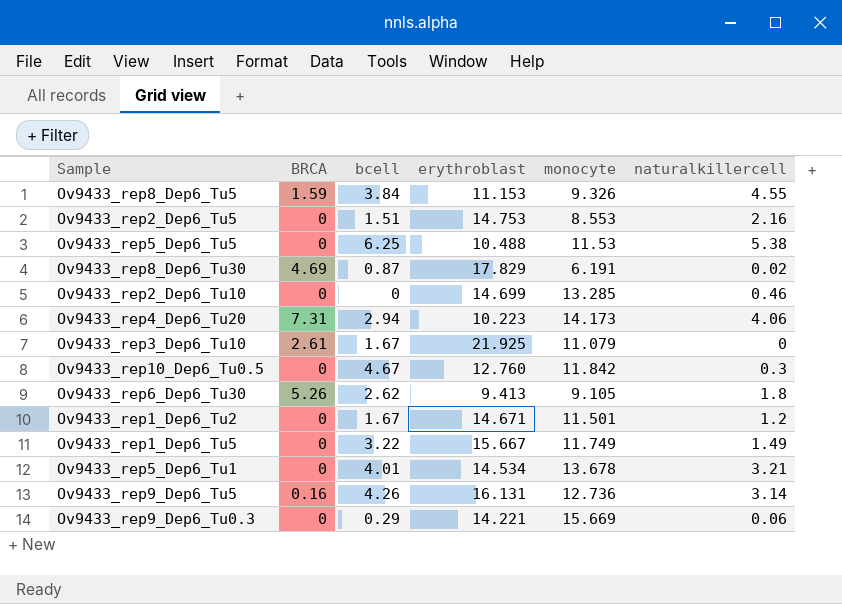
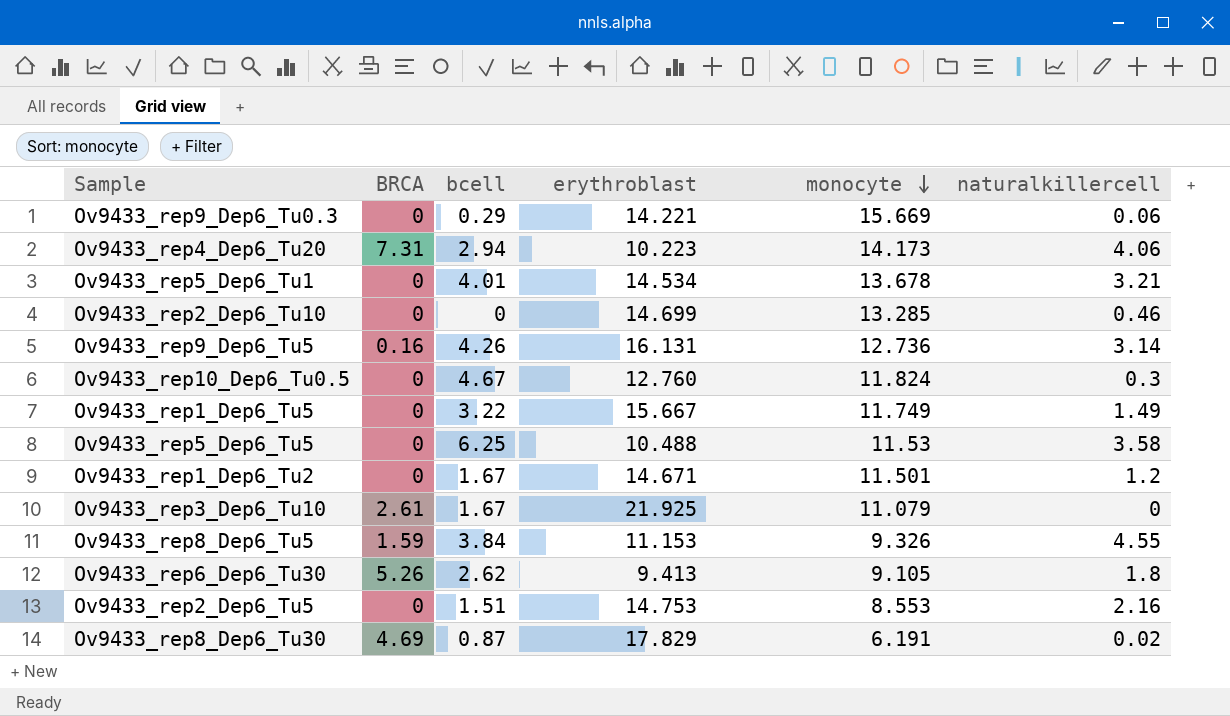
row order: none -> monocyte descending
Ov9433_rep10_Dep6_Tu0.5 | monocyte: 11.842 -> 11.824
Ov9433_rep5_Dep6_Tu5 | naturalkillercell: 5.38 -> 3.58

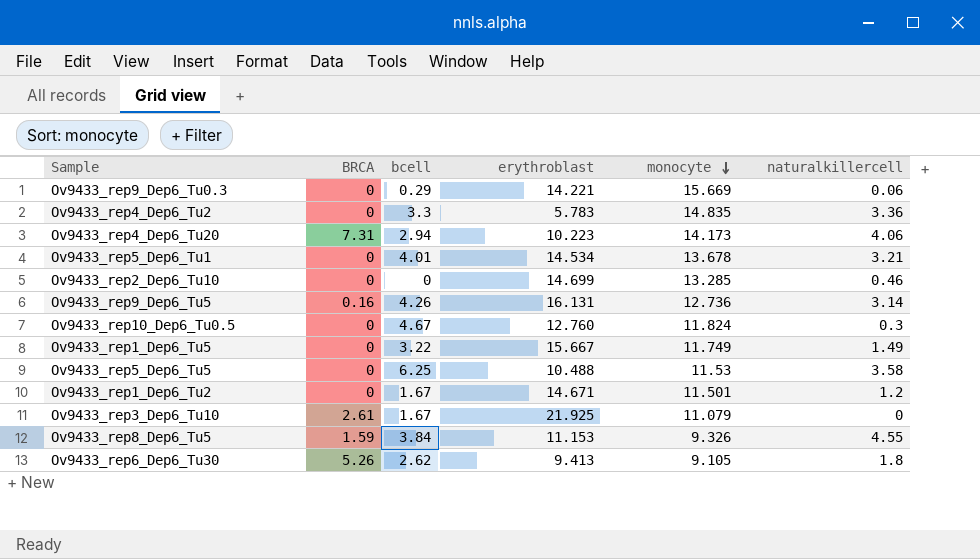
row Ov9433_rep2_Dep6_Tu5: 0 | 1.51 | 14.753 | 8.553 | 2.16 -> none
row Ov9433_rep8_Dep6_Tu30: 4.69 | 0.87 | 17.829 | 6.191 | 0.02 -> none
row Ov9433_rep4_Dep6_Tu2: none -> 0 | 3.3 | 5.783 | 14.835 | 3.36

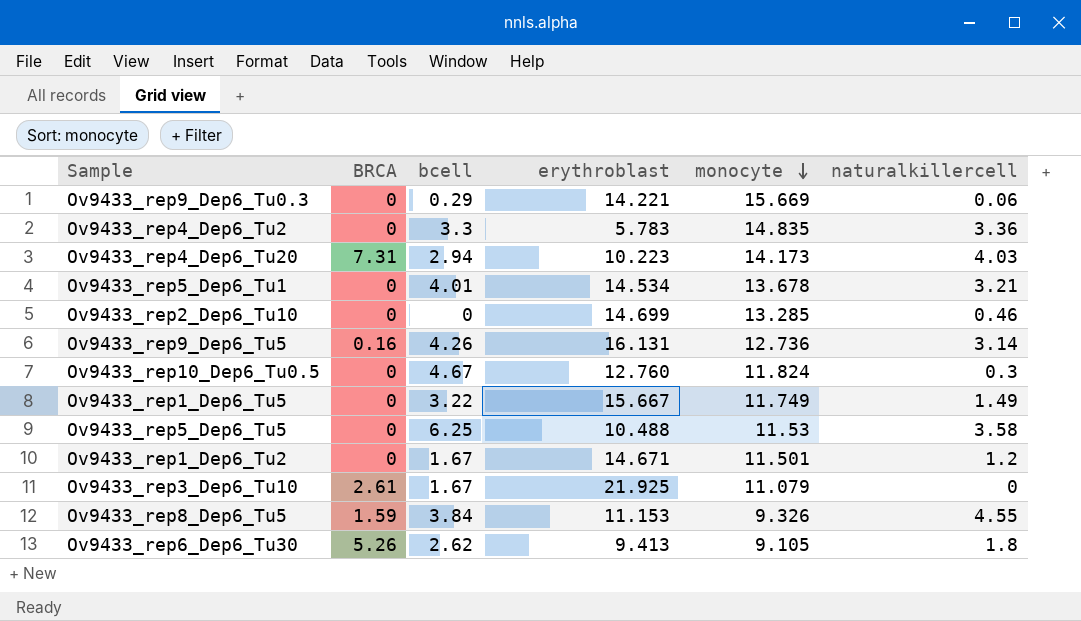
Ov9433_rep4_Dep6_Tu20 | naturalkillercell: 4.06 -> 4.03

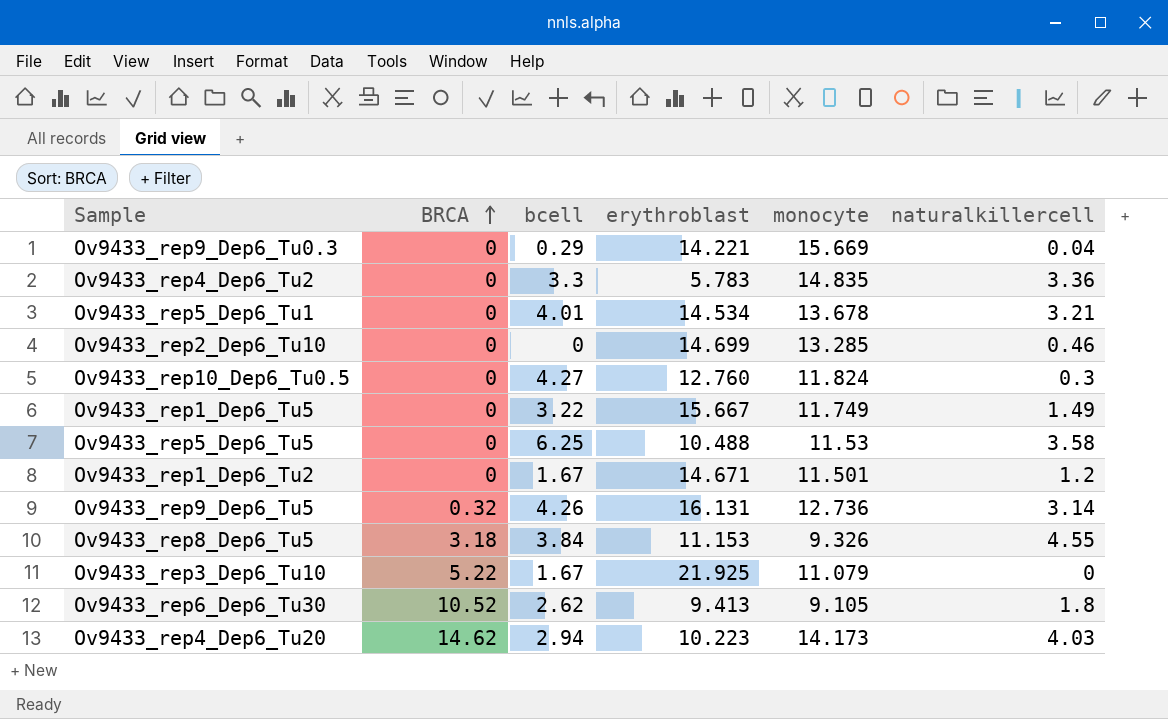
row order: monocyte descending -> BRCA ascending
Ov9433_rep9_Dep6_Tu0.3 | naturalkillercell: 0.06 -> 0.04
Ov9433_rep10_Dep6_Tu0.5 | bcell: 4.67 -> 4.27
Ov9433_rep9_Dep6_Tu5 | BRCA: 0.16 -> 0.32
Ov9433_rep8_Dep6_Tu5 | BRCA: 1.59 -> 3.18
Ov9433_rep3_Dep6_Tu10 | BRCA: 2.61 -> 5.22
Ov9433_rep6_Dep6_Tu30 | BRCA: 5.26 -> 10.52
Ov9433_rep4_Dep6_Tu20 | BRCA: 7.31 -> 14.62

